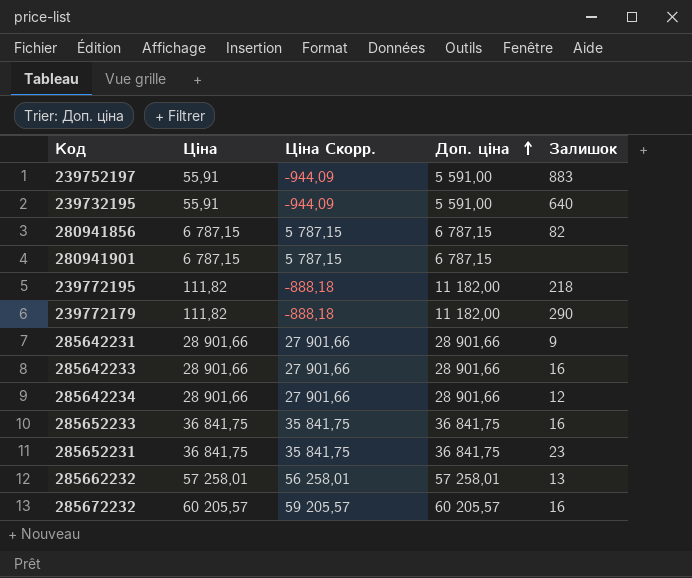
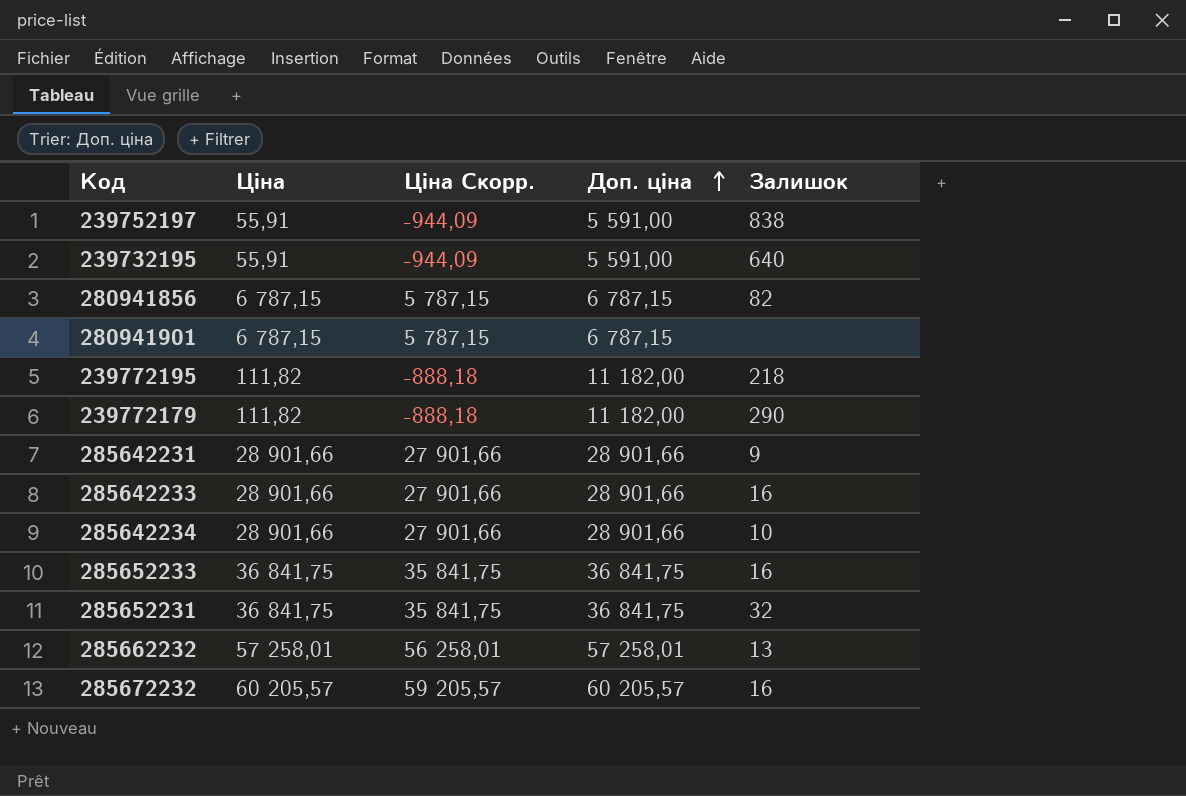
239752197 | Залишок: 883 -> 838
285642234 | Залишок: 12 -> 10
285652231 | Залишок: 23 -> 32

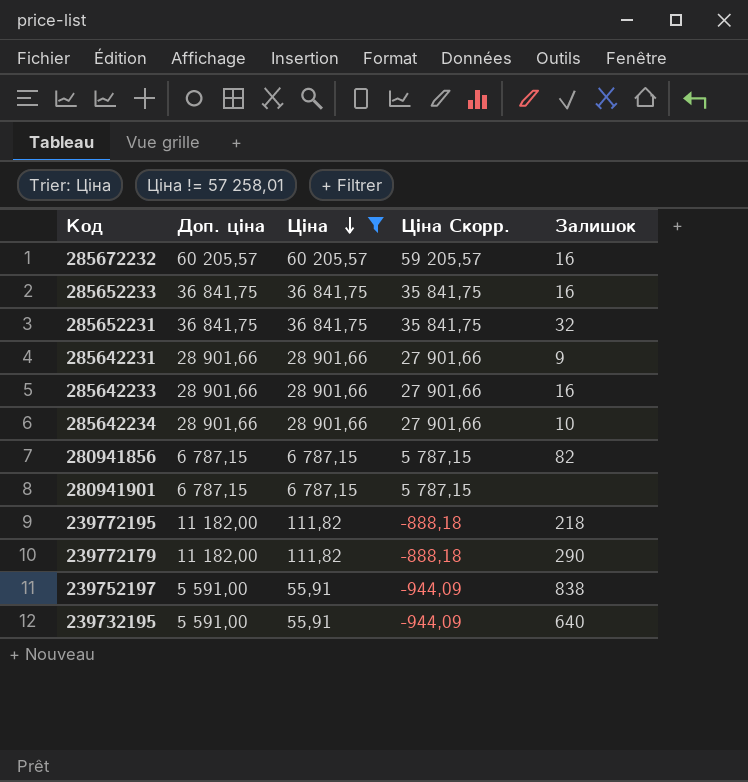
filter: none -> Ціна != 57 258,01
row order: Доп. ціна ascending -> Ціна descending
column Доп. ціна | position: 4 -> 2

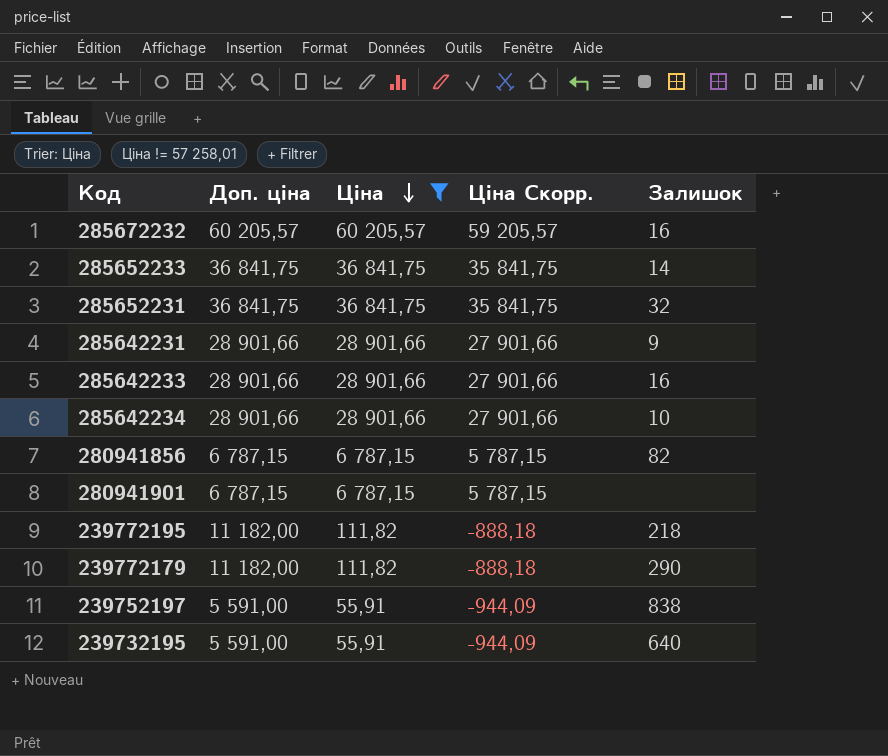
285652233 | Залишок: 16 -> 14

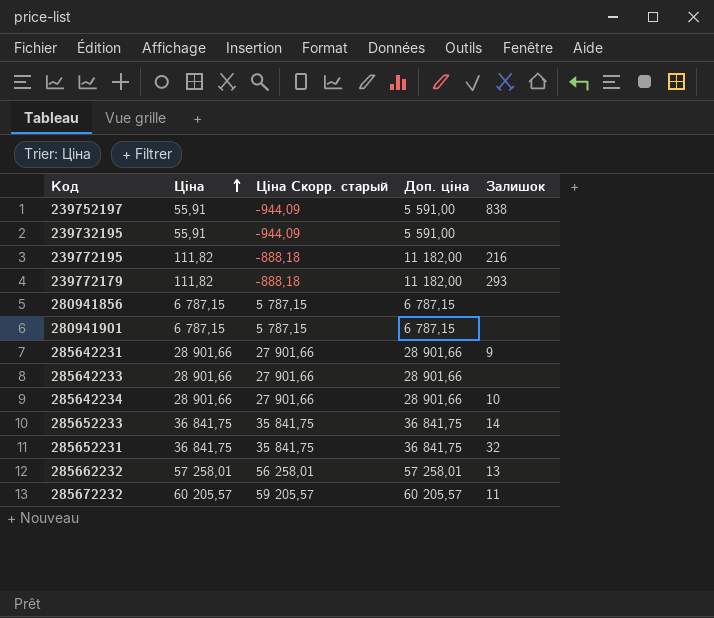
filter: Ціна != 57 258,01 -> none
row order: Ціна descending -> Ціна ascending
column name: Ціна Скорр. -> Ціна Скорр. старый
column Доп. ціна | position: 2 -> 4
239732195 | Залишок: 640 -> none
239772195 | Залишок: 218 -> 216
239772179 | Залишок: 290 -> 293
280941856 | Залишок: 82 -> none
285642233 | Залишок: 16 -> none
285672232 | Залишок: 16 -> 11

